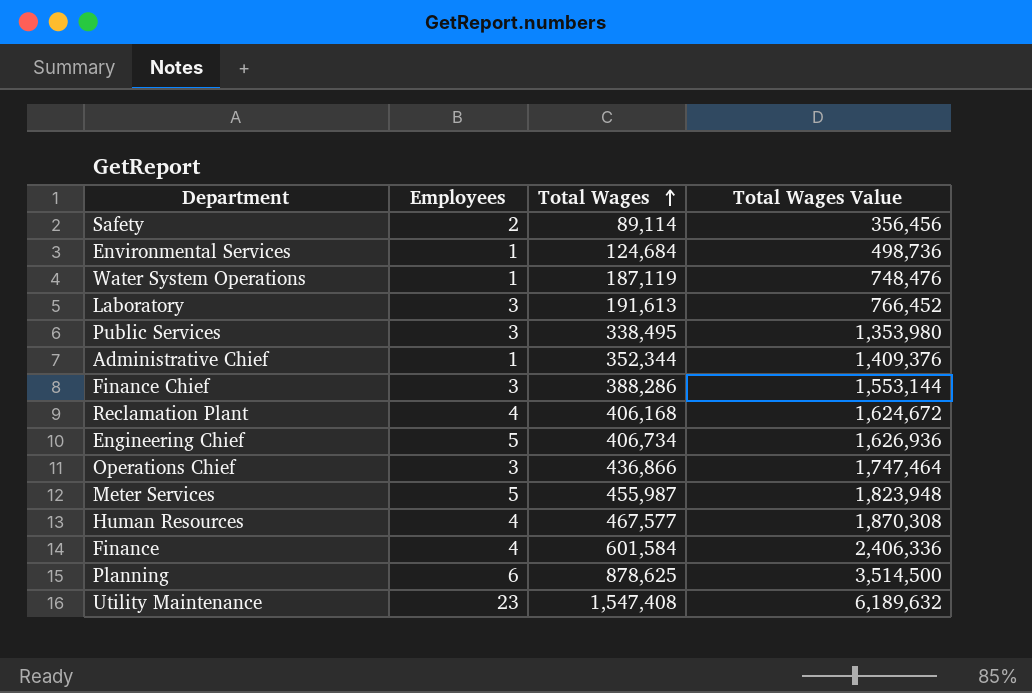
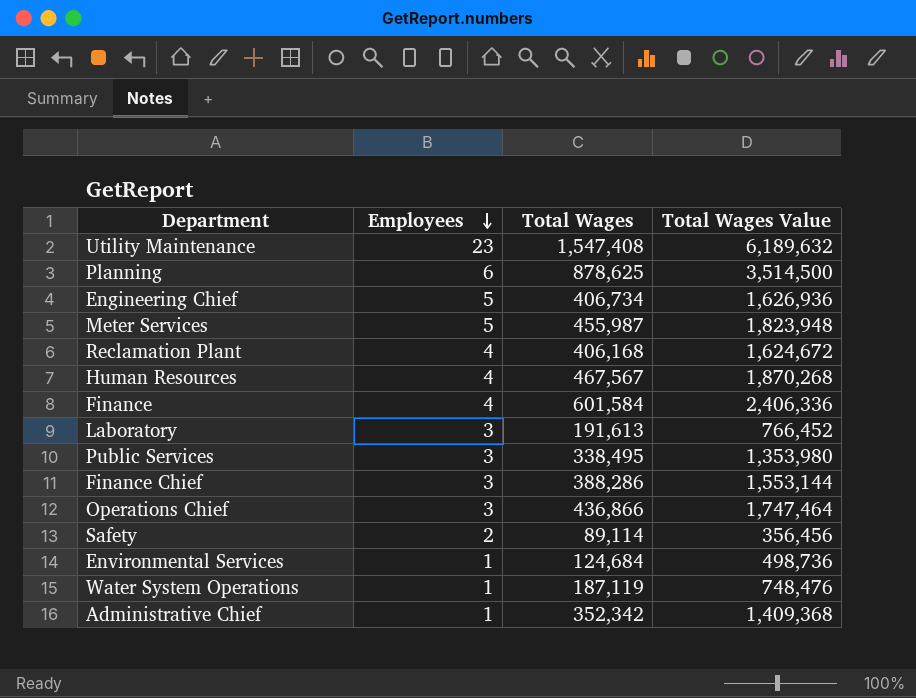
row order: Total Wages ascending -> Employees descending
Human Resources | Total Wages: 467,577 -> 467,567
Human Resources | Total Wages Value: 1,870,308 -> 1,870,268
Administrative Chief | Total Wages: 352,344 -> 352,342
Administrative Chief | Total Wages Value: 1,409,376 -> 1,409,368

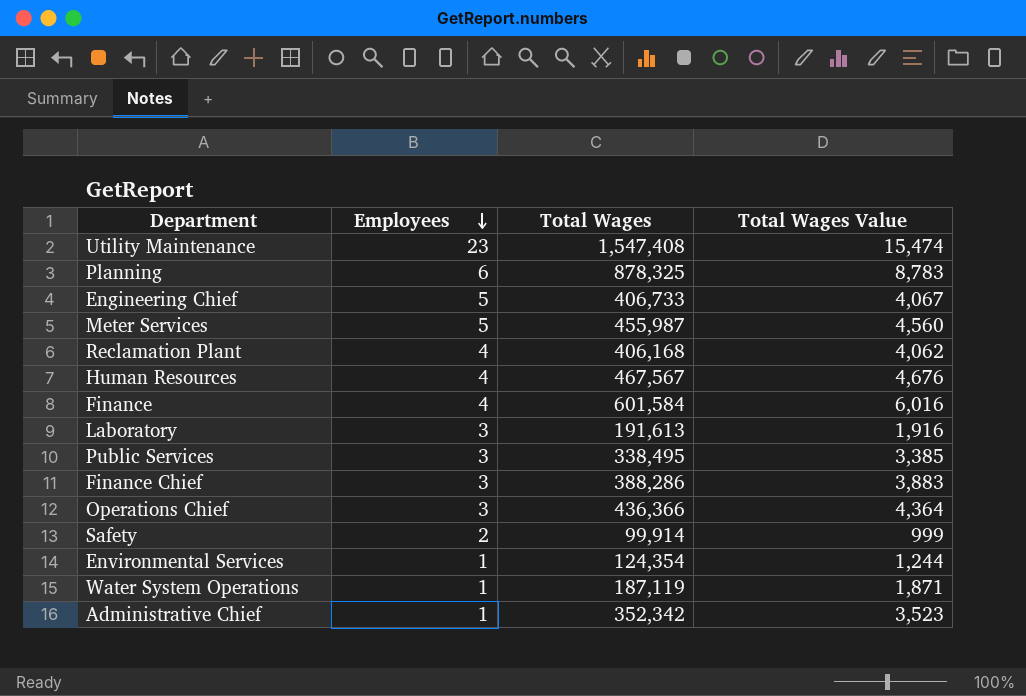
column Total Wages Value | formula: [Total Wages] * 4 -> [Total Wages] * 0.01
Planning | Total Wages: 878,625 -> 878,325
Engineering Chief | Total Wages: 406,734 -> 406,733
Operations Chief | Total Wages: 436,866 -> 436,366
Safety | Total Wages: 89,114 -> 99,914
Environmental Services | Total Wages: 124,684 -> 124,354

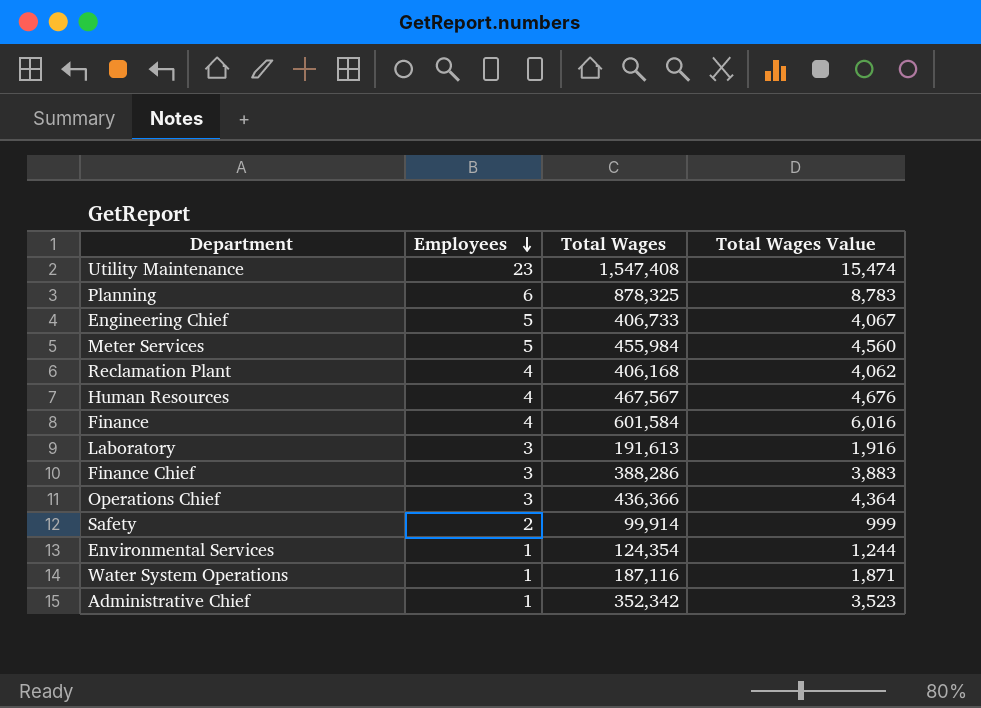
row Public Services: 3 | 338,495 | 3,385 -> none
Meter Services | Total Wages: 455,987 -> 455,984
Water System Operations | Total Wages: 187,119 -> 187,116

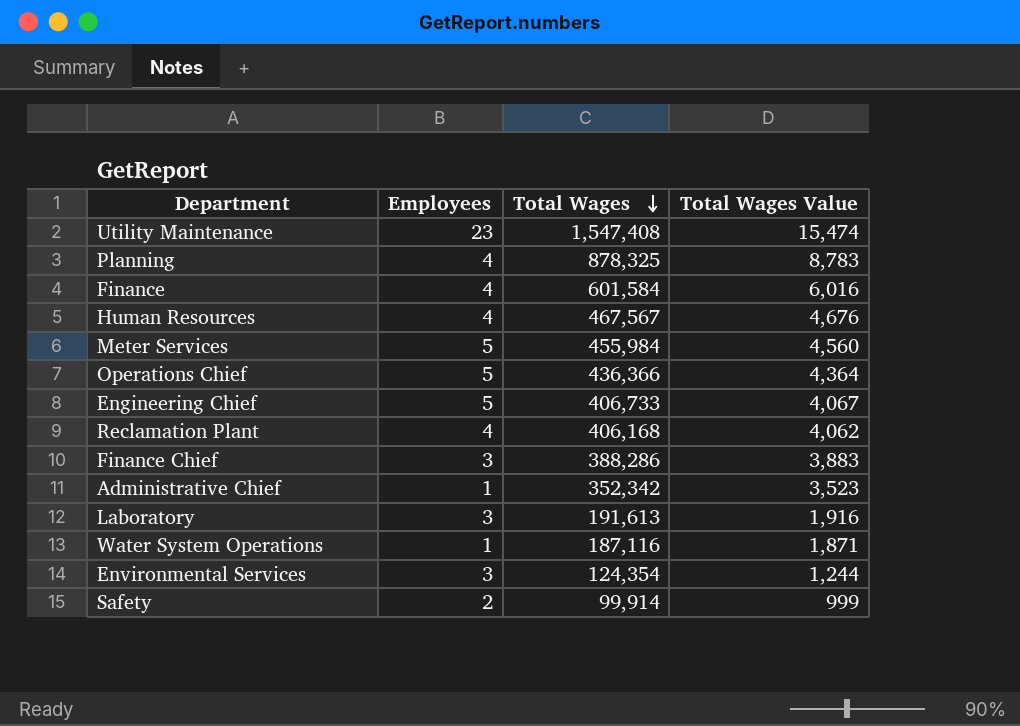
row order: Employees descending -> Total Wages descending
Planning | Employees: 6 -> 4
Operations Chief | Employees: 3 -> 5
Environmental Services | Employees: 1 -> 3

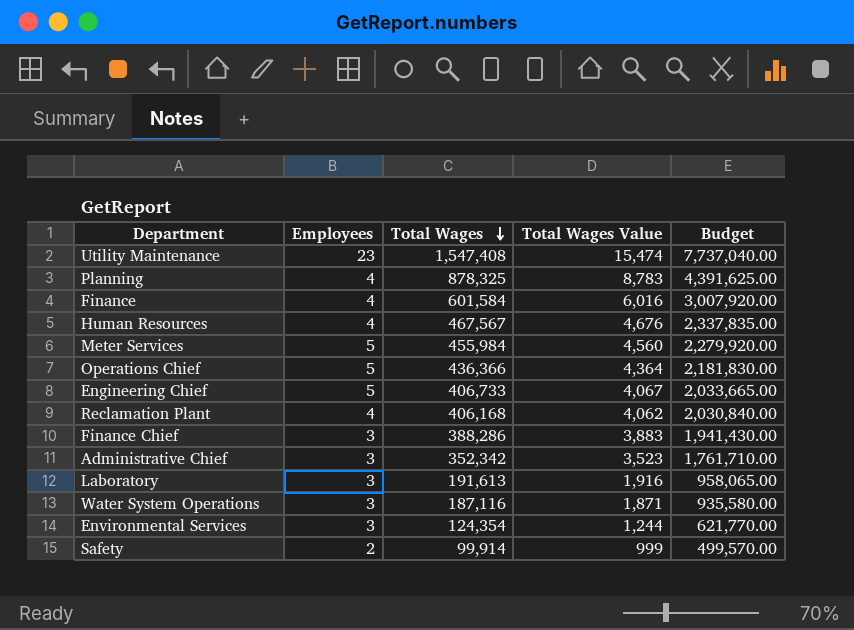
column Budget | formula: none -> [Total Wages] * 5
Administrative Chief | Employees: 1 -> 3
Water System Operations | Employees: 1 -> 3

